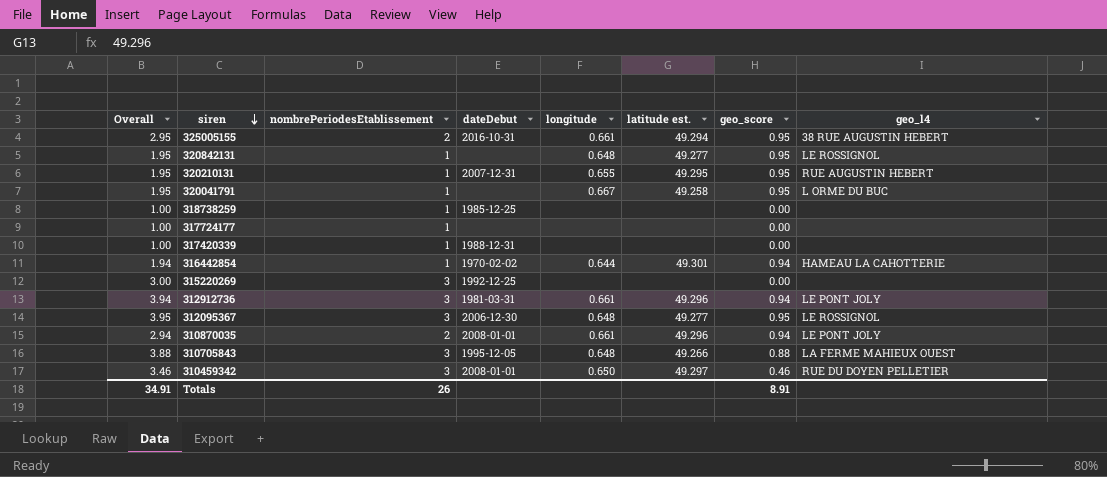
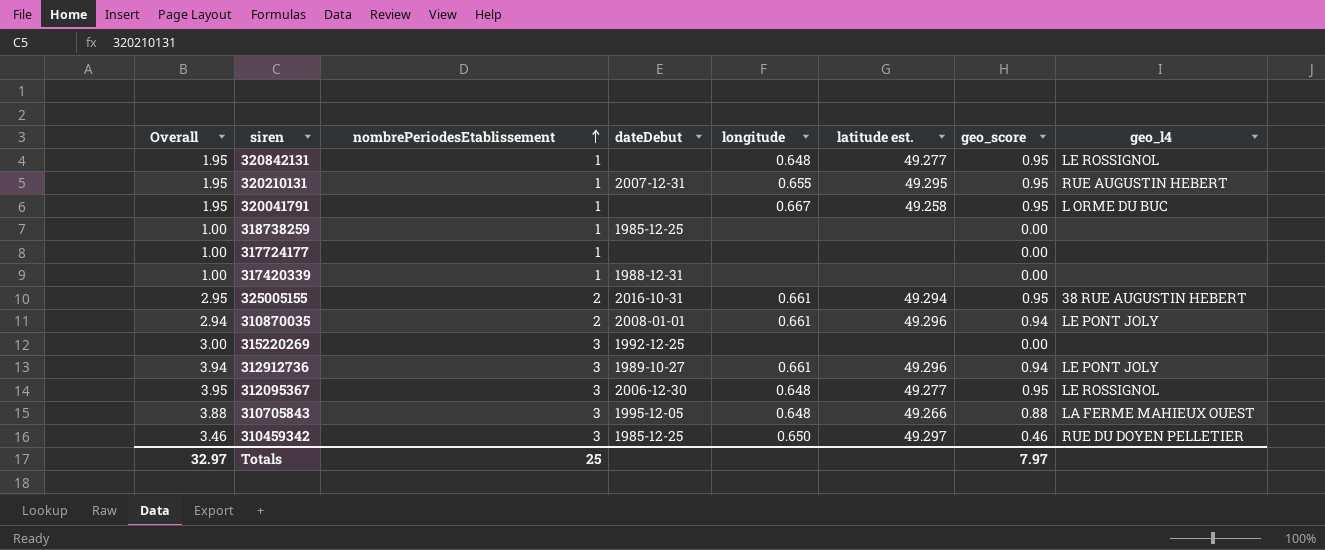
row order: siren descending -> nombrePeriodesEtablissement ascending
row 316442854: 1.94 | 1 | 1970-02-02 | 0.644 | 49.301 | 0.94 | HAMEAU LA CAHOTTERIE -> none
312912736 | dateDebut: 1981-03-31 -> 1989-10-27
310459342 | dateDebut: 2008-01-01 -> 1985-12-25
Totals | Overall: 34.91 -> 32.97
Totals | nombrePeriodesEtablissement: 26 -> 25
Totals | geo_score: 8.91 -> 7.97

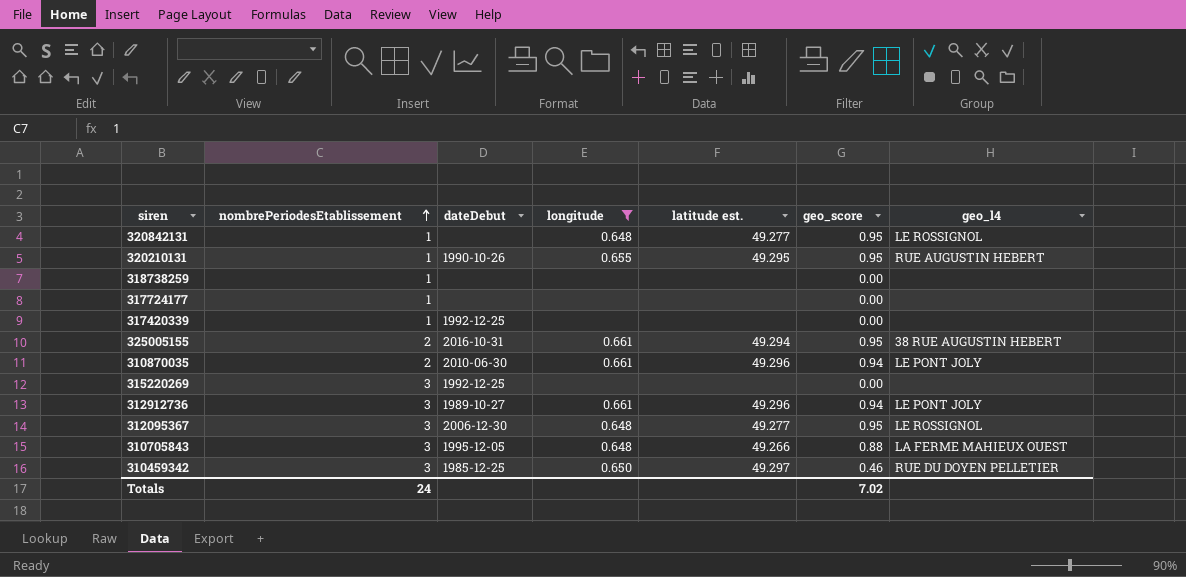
filter: none -> longitude != 0.667
column Overall | formula: [nombrePeriodesEtablissement] + [geo_score] -> none
320210131 | dateDebut: 2007-12-31 -> 1990-10-26
318738259 | dateDebut: 1985-12-25 -> none
317420339 | dateDebut: 1988-12-31 -> 1992-12-25
310870035 | dateDebut: 2008-01-01 -> 2010-06-30
Totals | nombrePeriodesEtablissement: 25 -> 24
Totals | geo_score: 7.97 -> 7.02

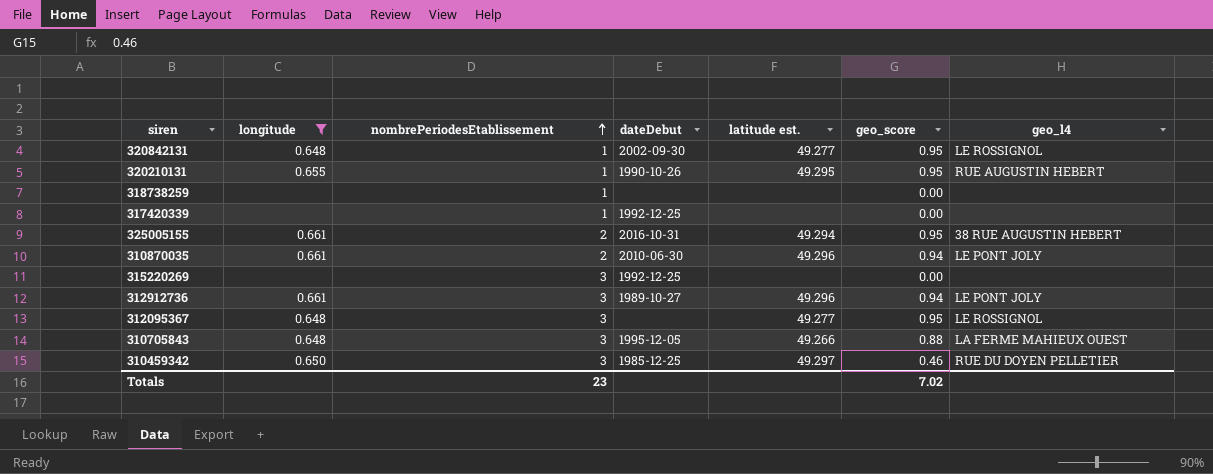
column longitude | position: 4 -> 2
row 317724177: 1 | none | none | none | 0.00 | none -> none
320842131 | dateDebut: none -> 2002-09-30
312095367 | dateDebut: 2006-12-30 -> none
Totals | nombrePeriodesEtablissement: 24 -> 23

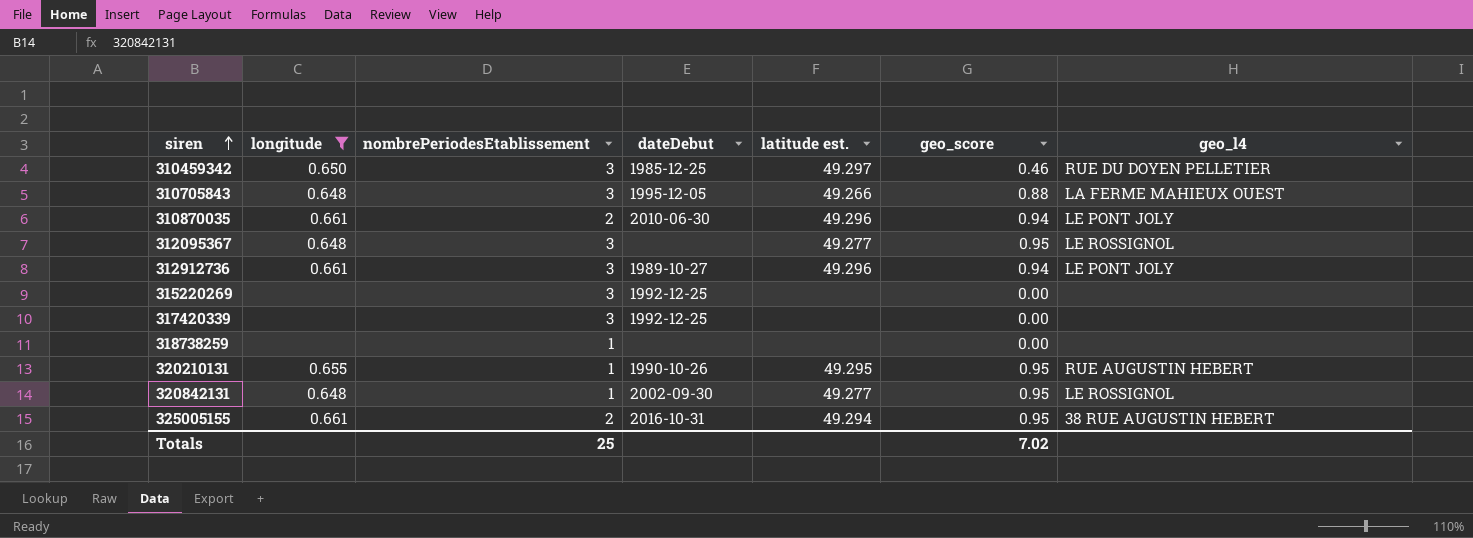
row order: nombrePeriodesEtablissement ascending -> siren ascending
317420339 | nombrePeriodesEtablissement: 1 -> 3
Totals | nombrePeriodesEtablissement: 23 -> 25

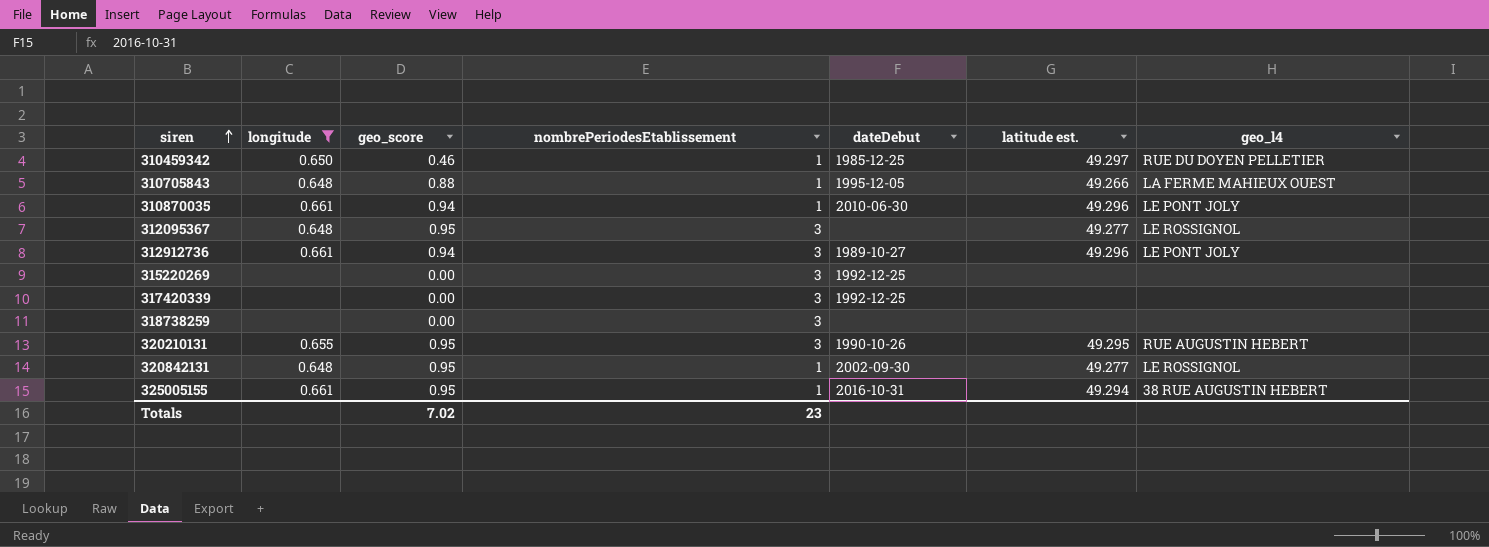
column geo_score | position: 6 -> 3
310459342 | nombrePeriodesEtablissement: 3 -> 1
310705843 | nombrePeriodesEtablissement: 3 -> 1
310870035 | nombrePeriodesEtablissement: 2 -> 1
318738259 | nombrePeriodesEtablissement: 1 -> 3
320210131 | nombrePeriodesEtablissement: 1 -> 3
325005155 | nombrePeriodesEtablissement: 2 -> 1
Totals | nombrePeriodesEtablissement: 25 -> 23

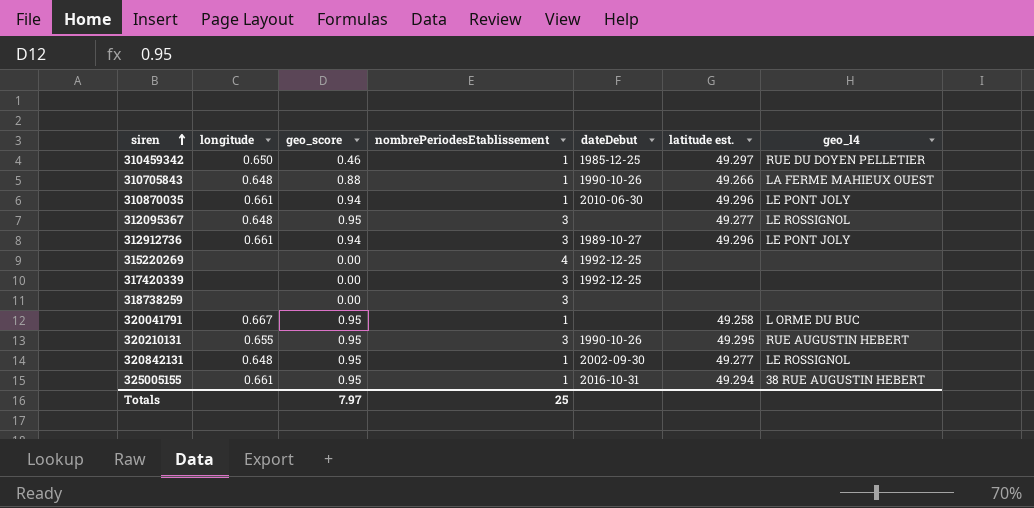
filter: longitude != 0.667 -> none
310705843 | dateDebut: 1995-12-05 -> 1990-10-26
315220269 | nombrePeriodesEtablissement: 3 -> 4
Totals | geo_score: 7.02 -> 7.97
Totals | nombrePeriodesEtablissement: 23 -> 25

